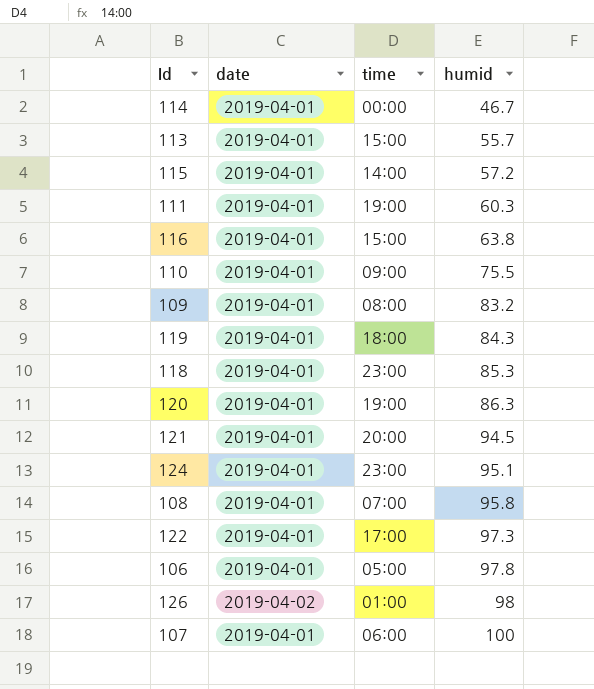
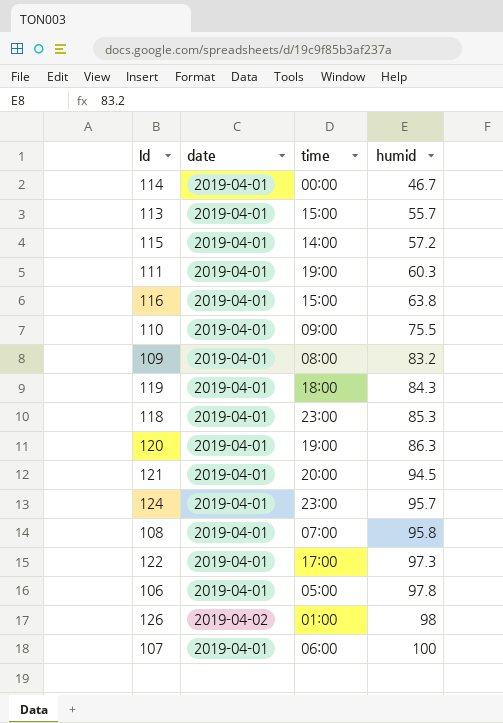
124 | humid: 95.1 -> 95.7

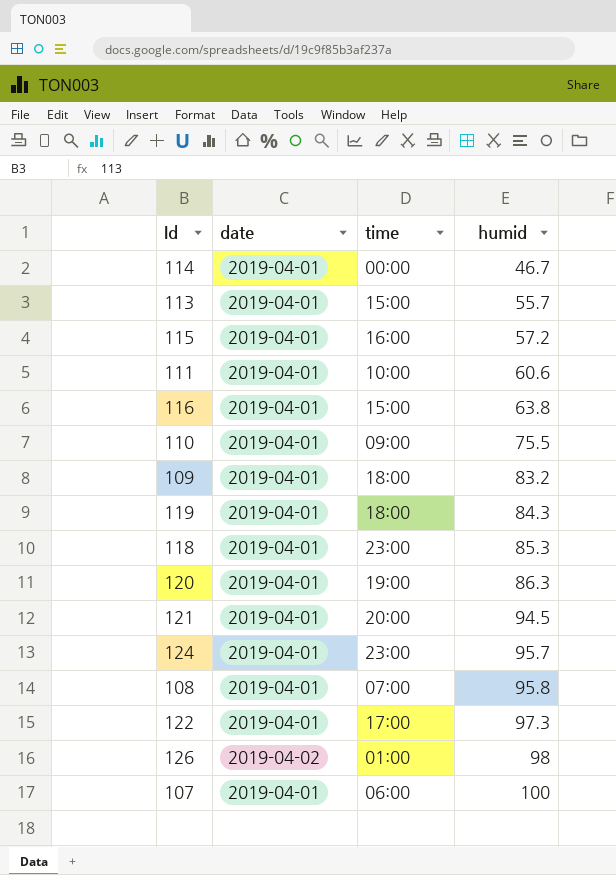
row 106: 2019-04-01 | 05:00 | 97.8 -> none
115 | time: 14:00 -> 16:00
111 | time: 19:00 -> 10:00
111 | humid: 60.3 -> 60.6
109 | time: 08:00 -> 18:00

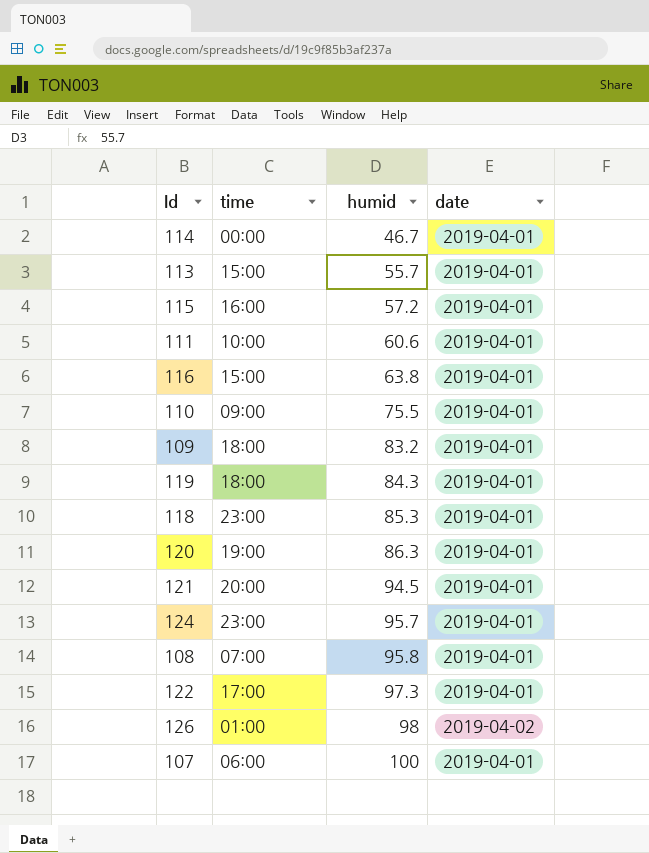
column date | position: 2 -> 4

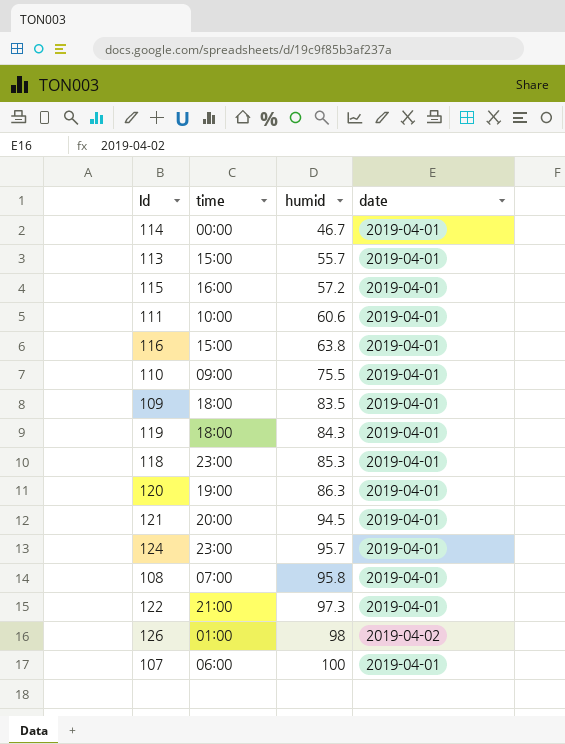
109 | humid: 83.2 -> 83.5
122 | time: 17:00 -> 21:00

